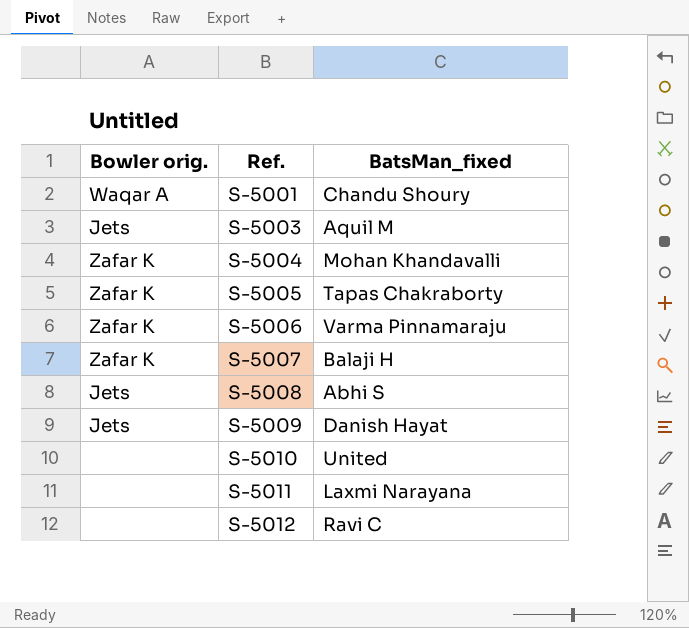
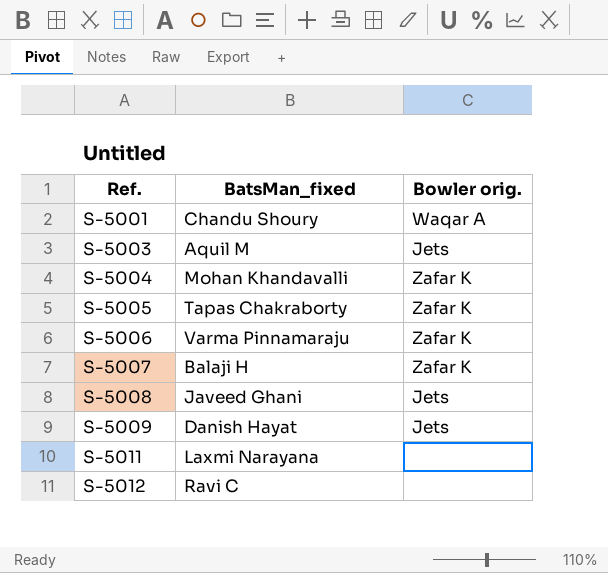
column Bowler orig. | position: 1 -> 3
row S-5010: none | United -> none
S-5008 | BatsMan_fixed: Abhi S -> Javeed Ghani

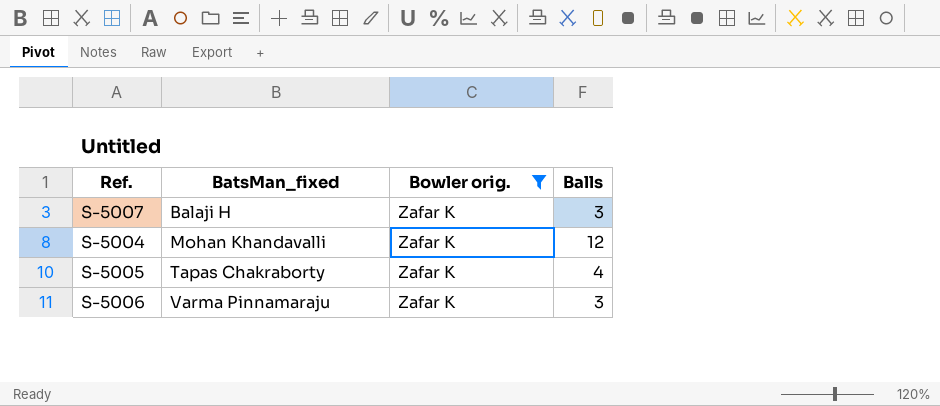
filter: none -> Bowler orig. = Zafar K
row order: Ref. ascending -> BatsMan_fixed ascending
column Balls | position: none -> 4

